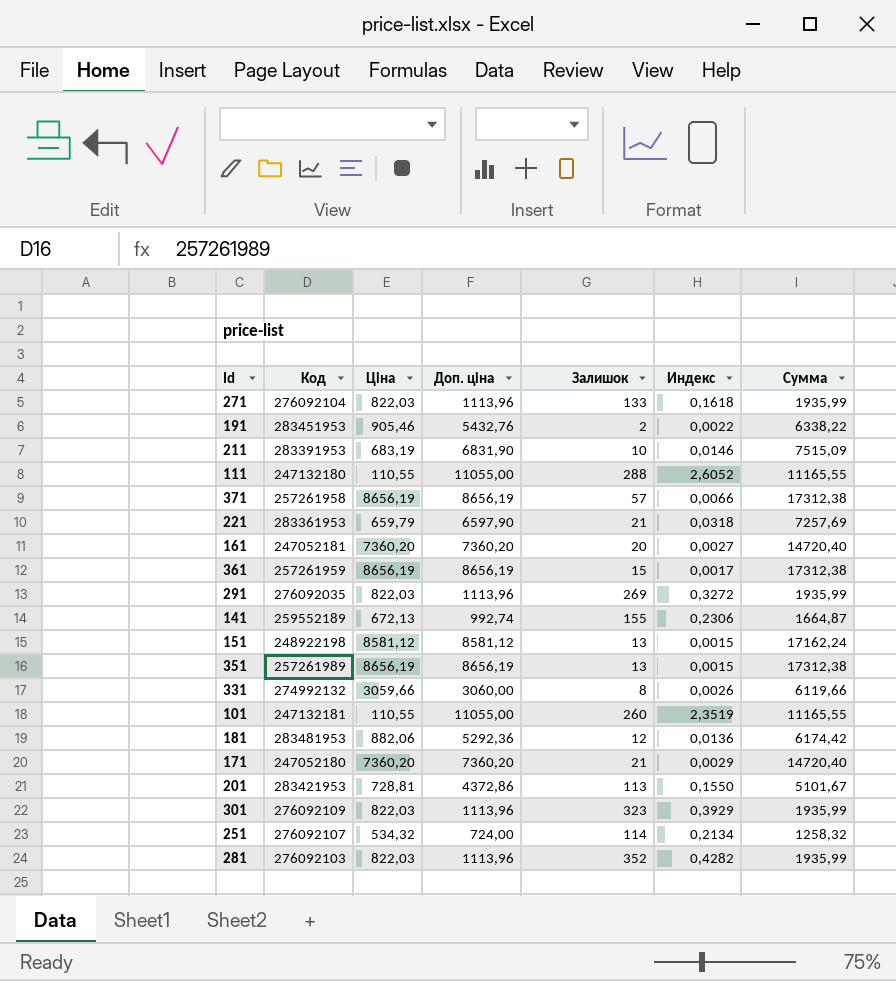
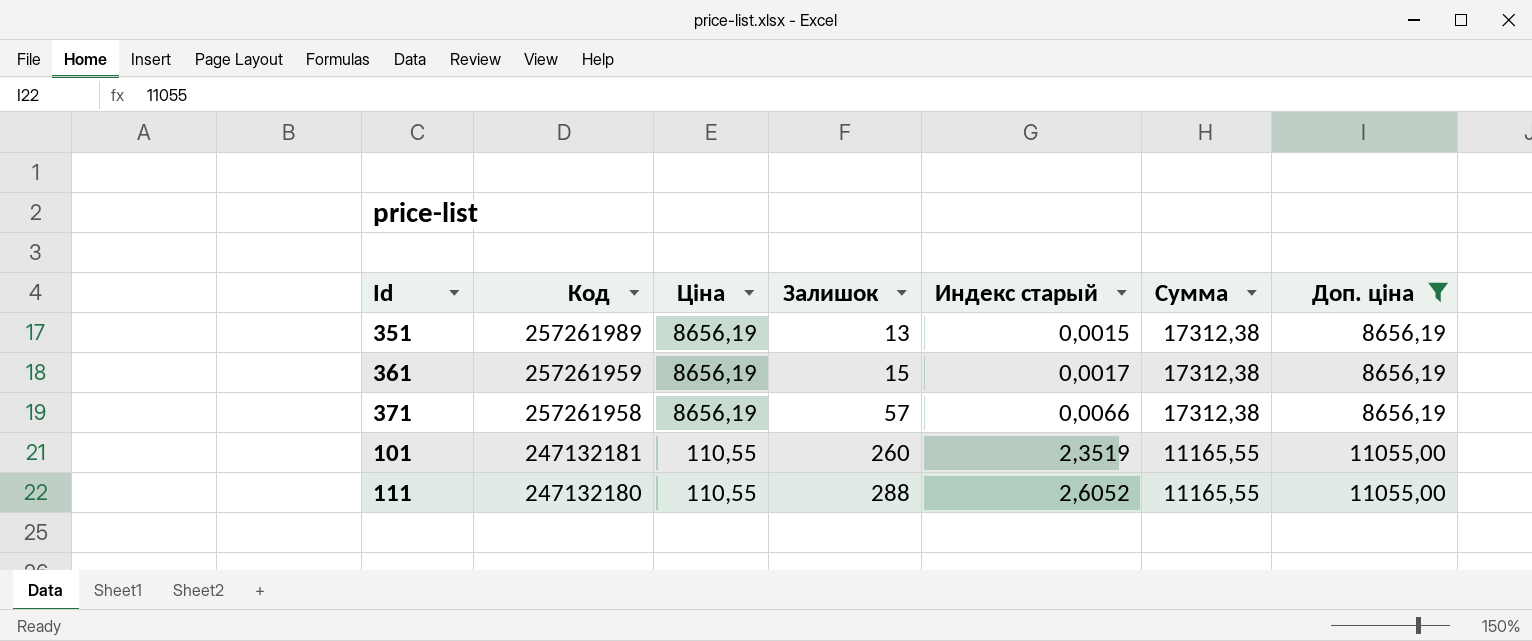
filter: none -> Доп. ціна >= 8656,19
row order: none -> Код descending
column name: Индекс -> Индекс старый
column Доп. ціна | position: 4 -> 7

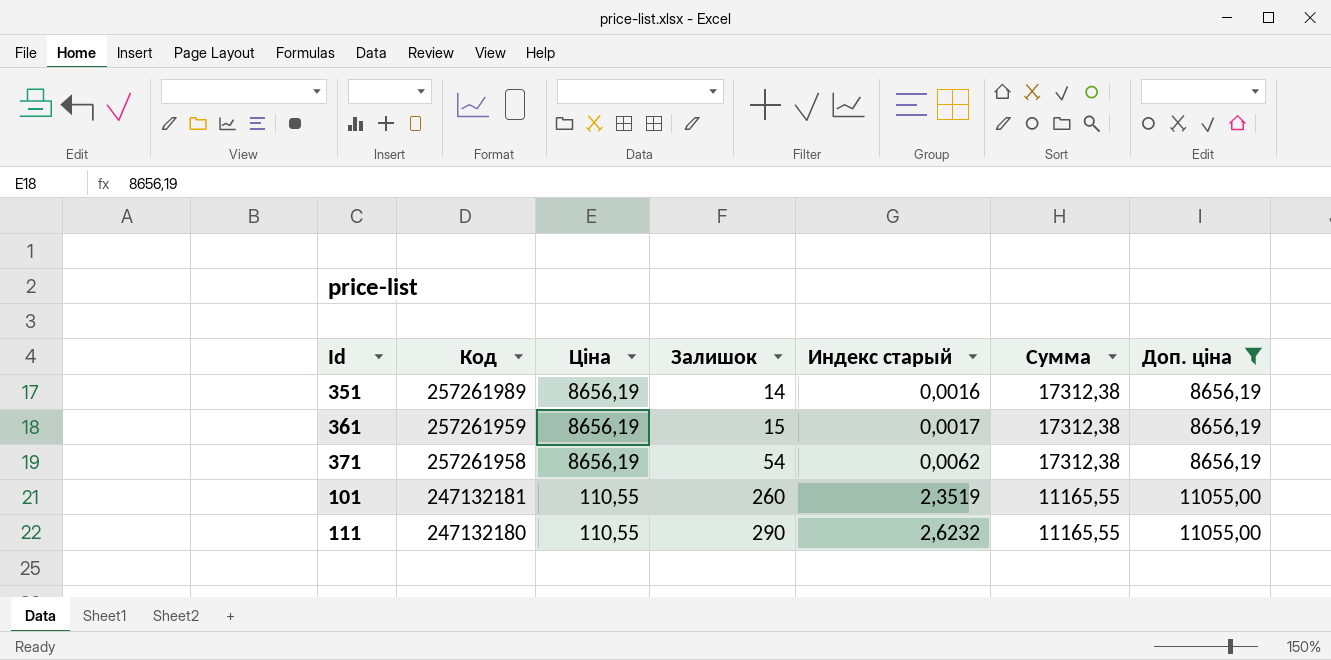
351 | Залишок: 13 -> 14
351 | Индекс старый: 0,0015 -> 0,0016
371 | Залишок: 57 -> 54
371 | Индекс старый: 0,0066 -> 0,0062
111 | Залишок: 288 -> 290
111 | Индекс старый: 2,6052 -> 2,6232

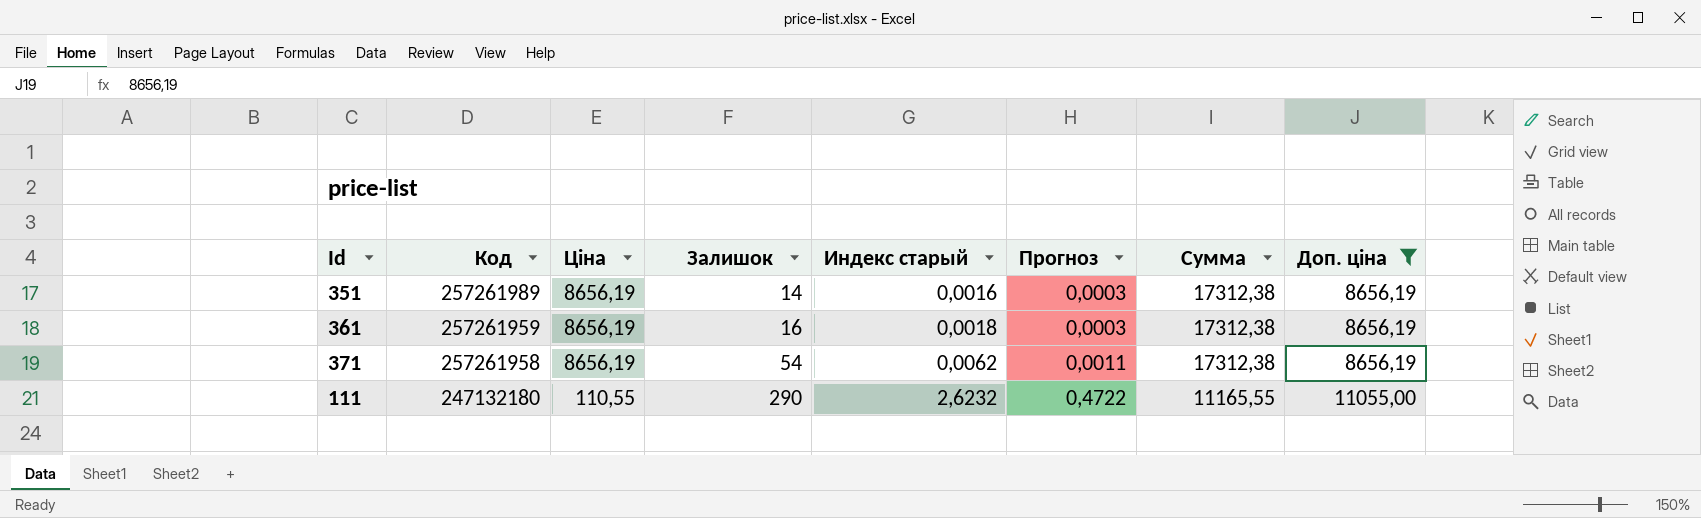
column Прогноз | formula: none -> [Индекс старый] * 0,18
row 101: 247132181 | 110,55 | 260 | 2,3519 | 11165,55 | 11055,00 -> none
361 | Залишок: 15 -> 16
361 | Индекс старый: 0,0017 -> 0,0018

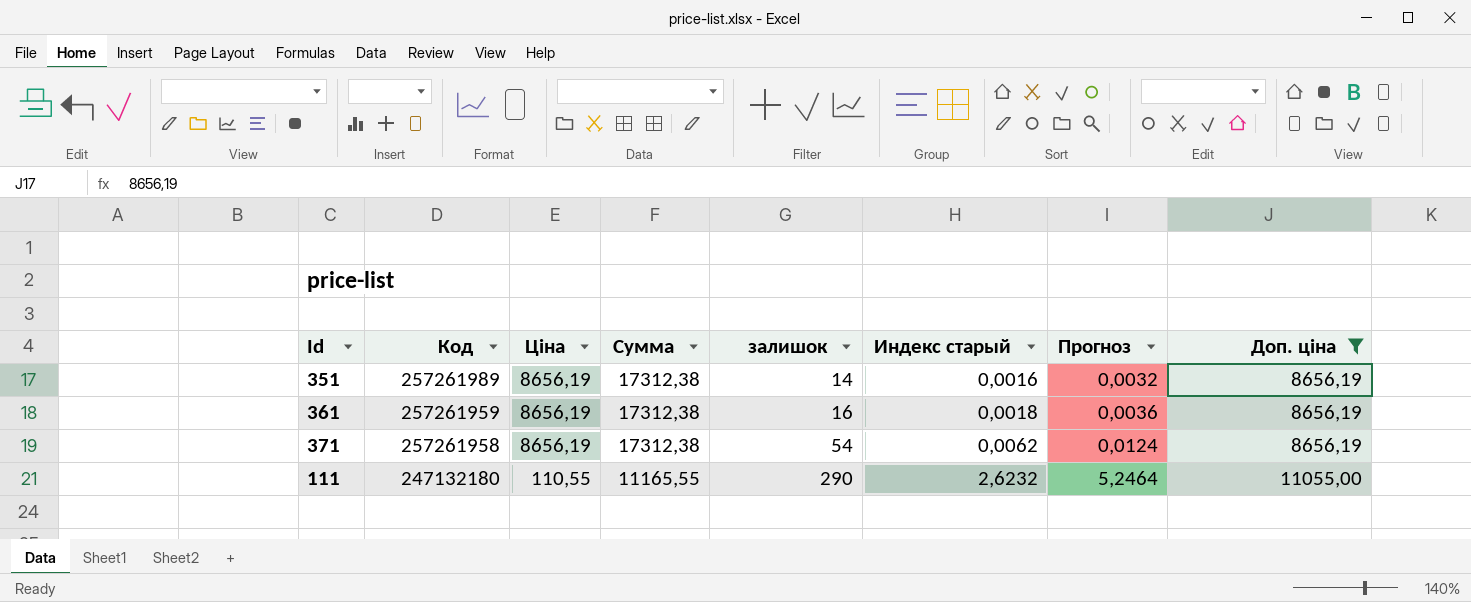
column Сумма | position: 7 -> 4
column name: Залишок -> залишок
column Прогноз | formula: [Индекс старый] * 0,18 -> [Индекс старый] * 2

